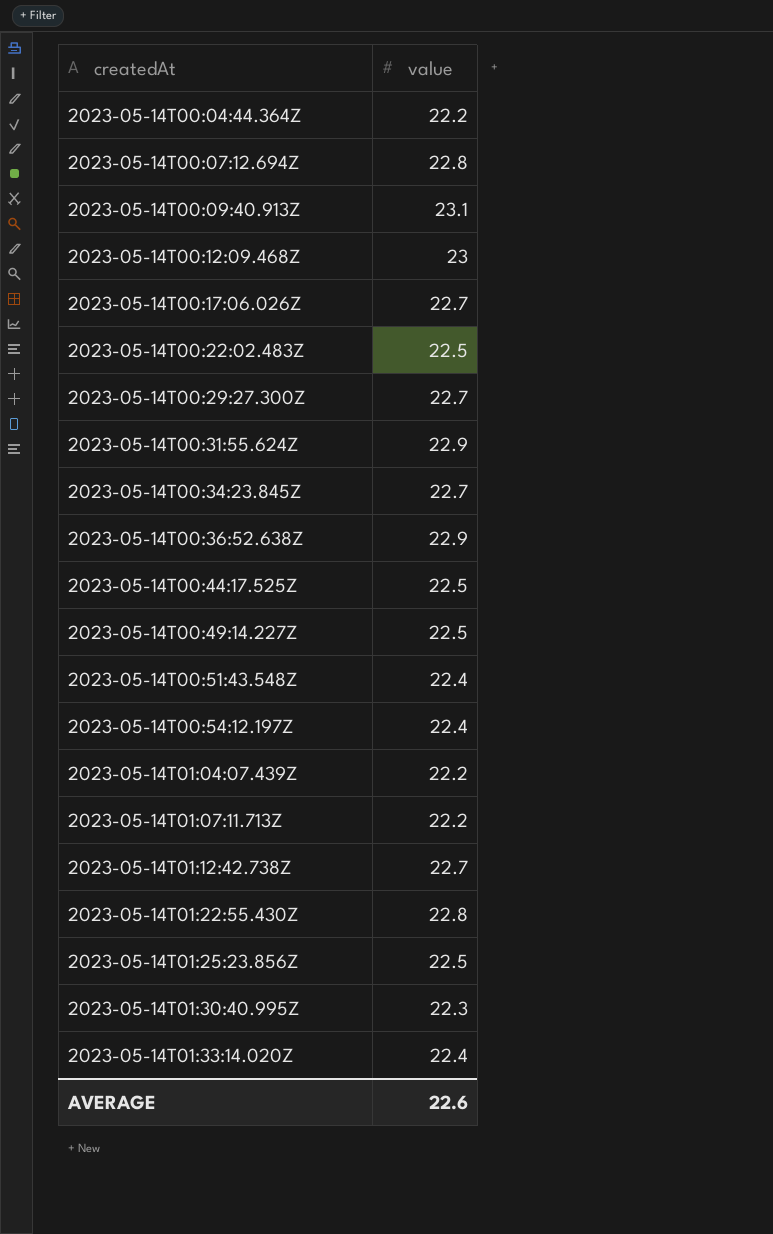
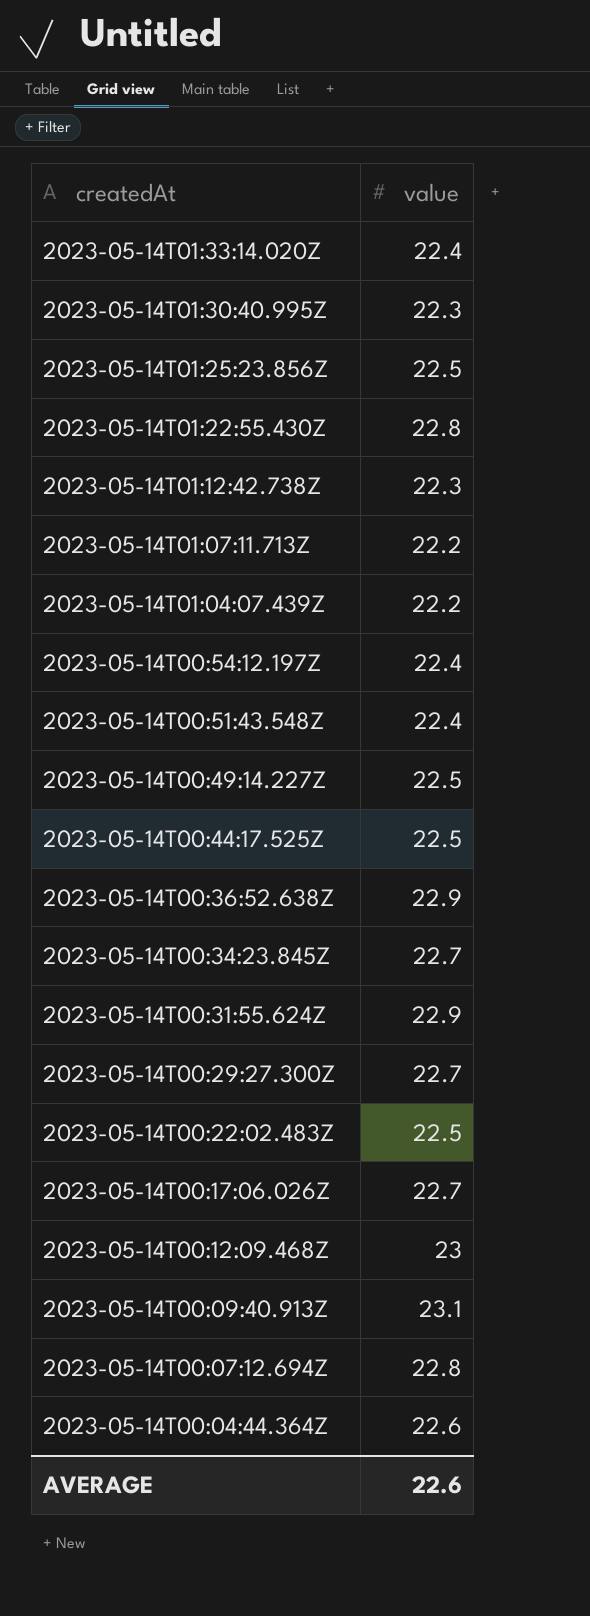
row order: createdAt ascending -> createdAt descending
2023-05-14T01:12:42.738Z | value: 22.7 -> 22.3
2023-05-14T00:04:44.364Z | value: 22.2 -> 22.6

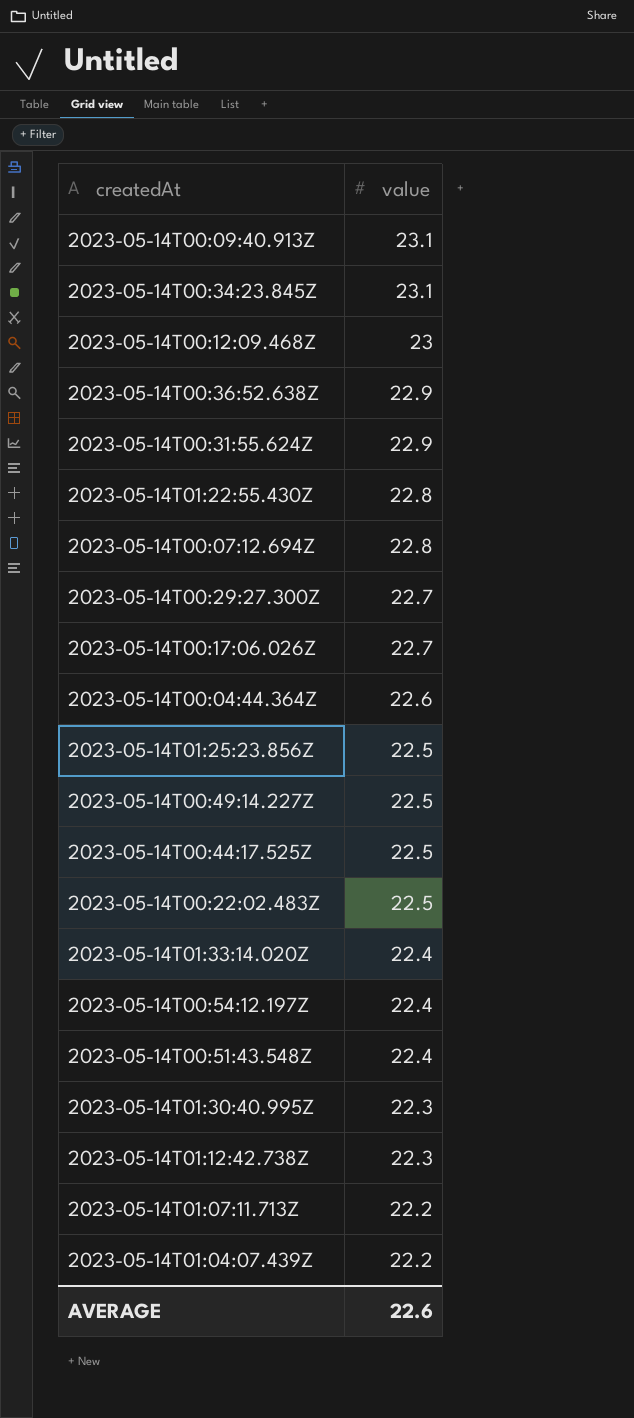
row order: createdAt descending -> value descending
2023-05-14T00:34:23.845Z | value: 22.7 -> 23.1

